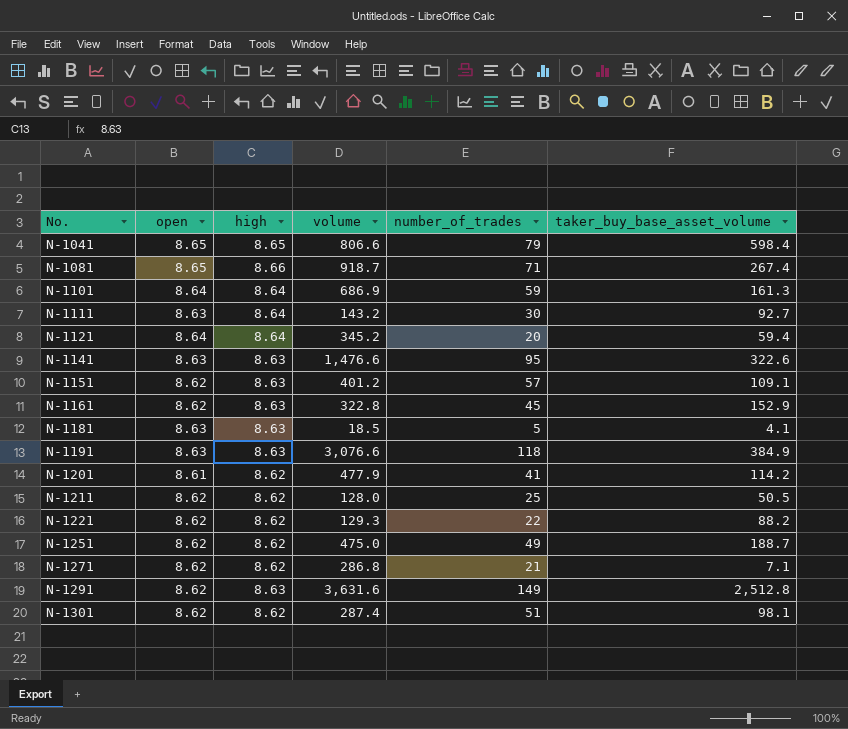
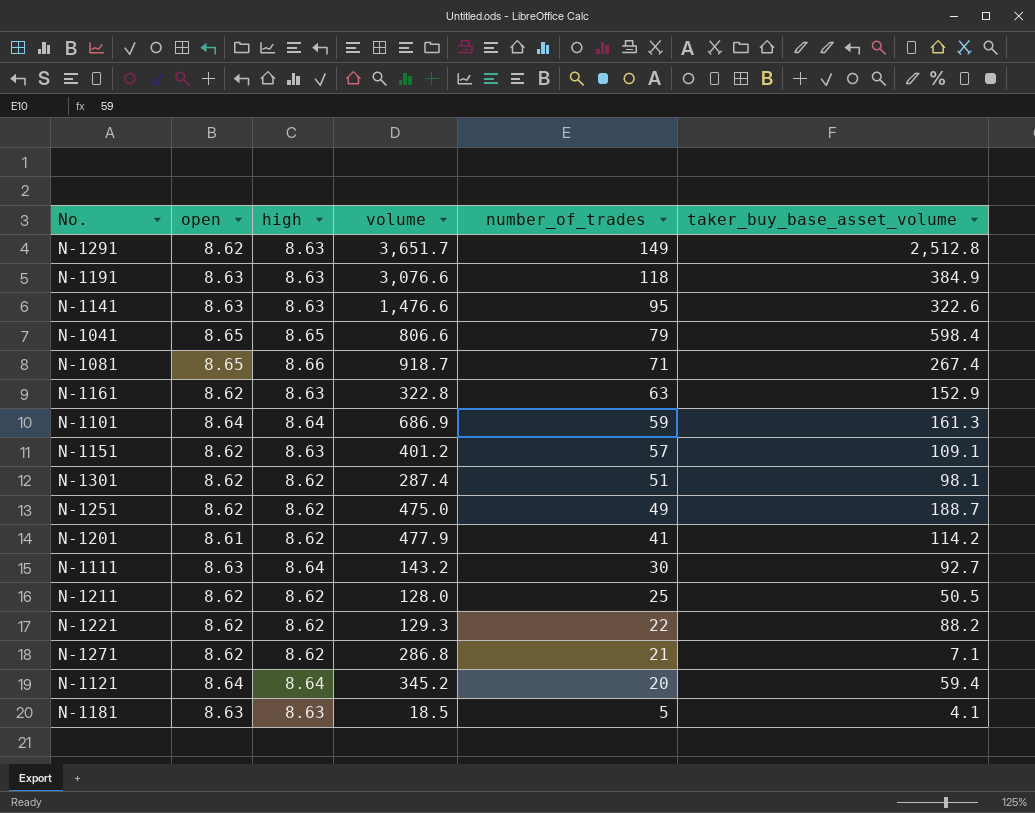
row order: No. ascending -> number_of_trades descending
N-1291 | volume: 3,631.6 -> 3,651.7
N-1161 | number_of_trades: 45 -> 63

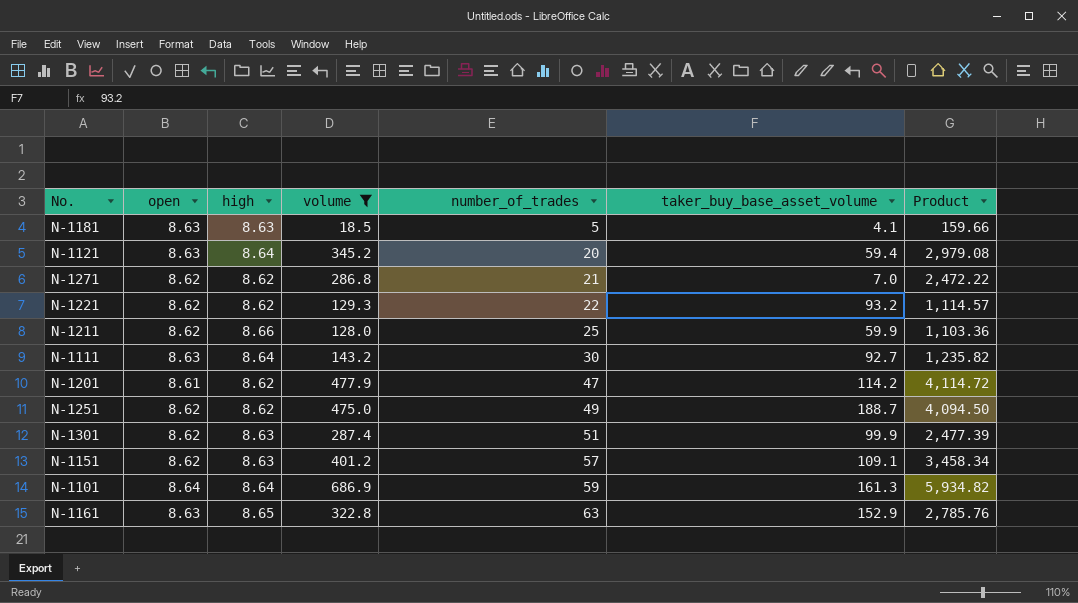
filter: none -> volume <= 686.9
row order: number_of_trades descending -> number_of_trades ascending
column Product | formula: none -> [open] * [volume]
N-1121 | open: 8.64 -> 8.63
N-1271 | taker_buy_base_asset_volume: 7.1 -> 7.0
N-1221 | taker_buy_base_asset_volume: 88.2 -> 93.2
N-1211 | high: 8.62 -> 8.66
N-1211 | taker_buy_base_asset_volume: 50.5 -> 59.9
N-1201 | number_of_trades: 41 -> 47
N-1301 | high: 8.62 -> 8.63
N-1301 | taker_buy_base_asset_volume: 98.1 -> 99.9
N-1161 | open: 8.62 -> 8.63
N-1161 | high: 8.63 -> 8.65

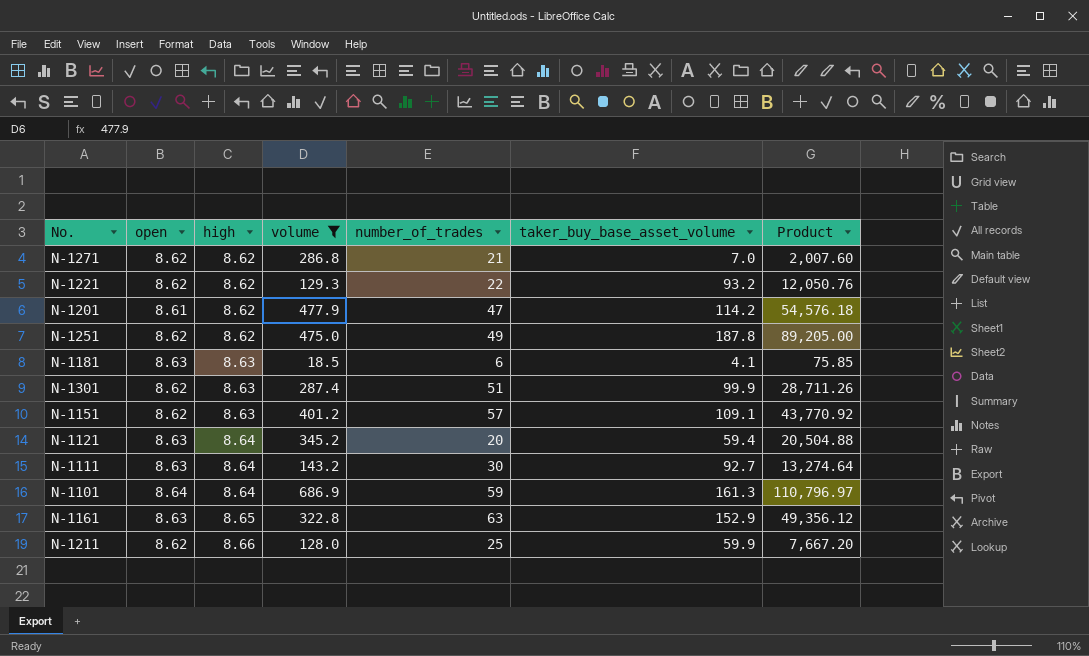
row order: number_of_trades ascending -> high ascending
column Product | formula: [open] * [volume] -> [volume] * [taker_buy_base_asset_volume]
N-1251 | taker_buy_base_asset_volume: 188.7 -> 187.8
N-1181 | number_of_trades: 5 -> 6

